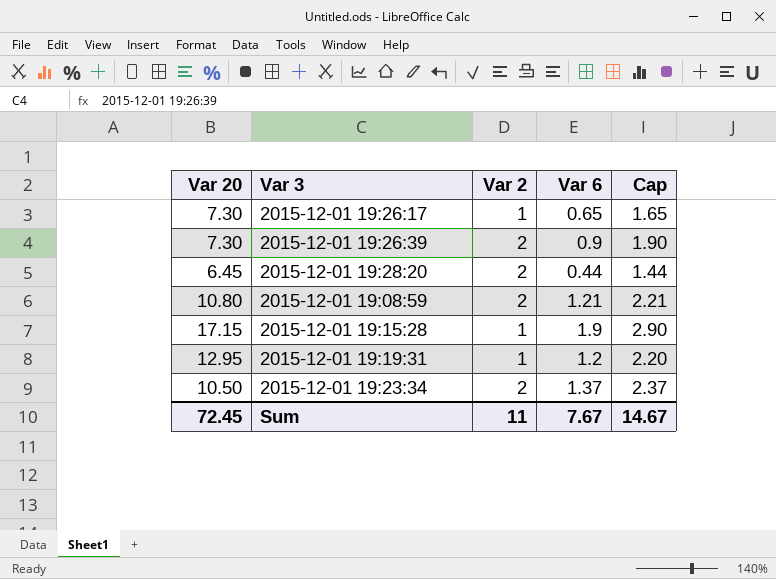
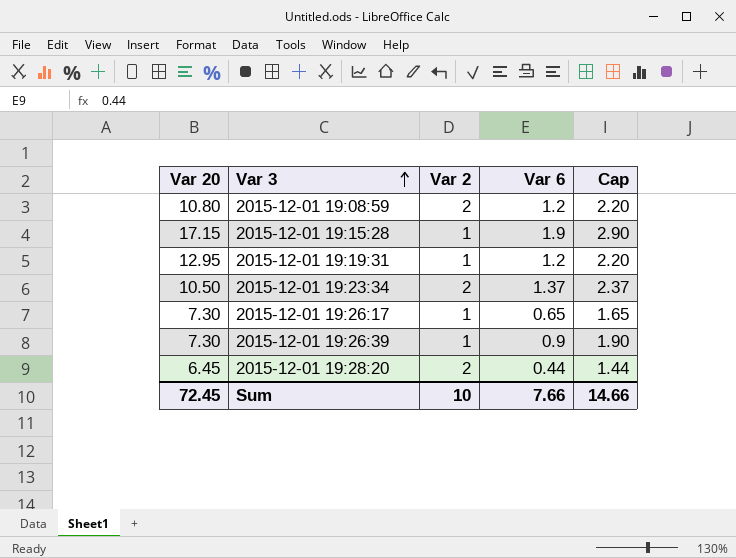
row order: none -> Var 3 ascending
2015-12-01 19:08:59 | Var 6: 1.21 -> 1.2
2015-12-01 19:08:59 | Cap: 2.21 -> 2.20
2015-12-01 19:26:39 | Var 2: 2 -> 1
Sum | Var 2: 11 -> 10
Sum | Var 6: 7.67 -> 7.66
Sum | Cap: 14.67 -> 14.66

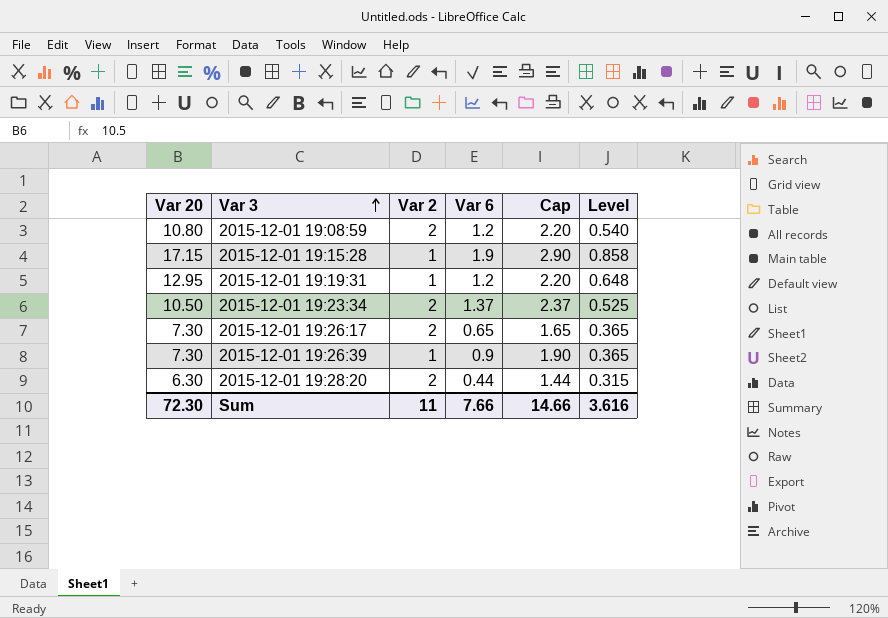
column Level | formula: none -> [Var 20] * 0.05
2015-12-01 19:26:17 | Var 2: 1 -> 2
2015-12-01 19:28:20 | Var 20: 6.45 -> 6.30
Sum | Var 20: 72.45 -> 72.30
Sum | Var 2: 10 -> 11

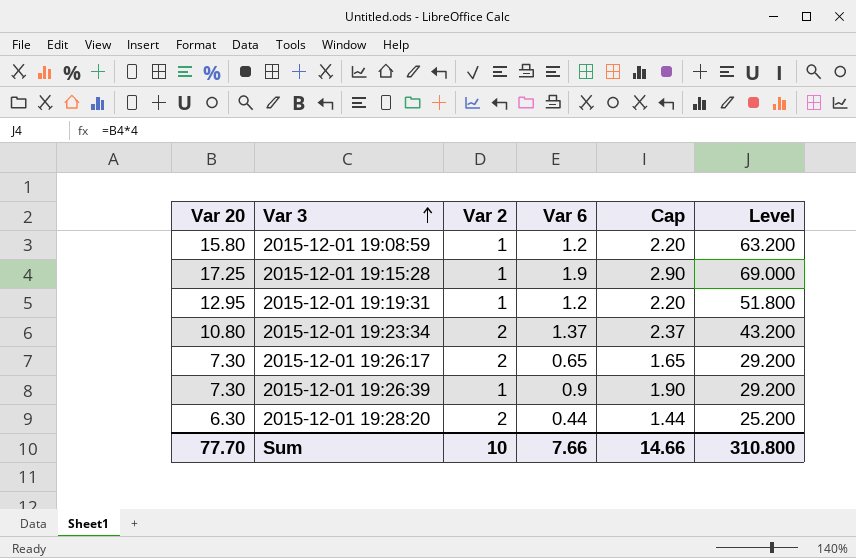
column Level | formula: [Var 20] * 0.05 -> [Var 20] * 4
2015-12-01 19:08:59 | Var 20: 10.80 -> 15.80
2015-12-01 19:08:59 | Var 2: 2 -> 1
2015-12-01 19:15:28 | Var 20: 17.15 -> 17.25
2015-12-01 19:23:34 | Var 20: 10.50 -> 10.80
Sum | Var 20: 72.30 -> 77.70
Sum | Var 2: 11 -> 10
Sum | Level: 3.616 -> 310.800

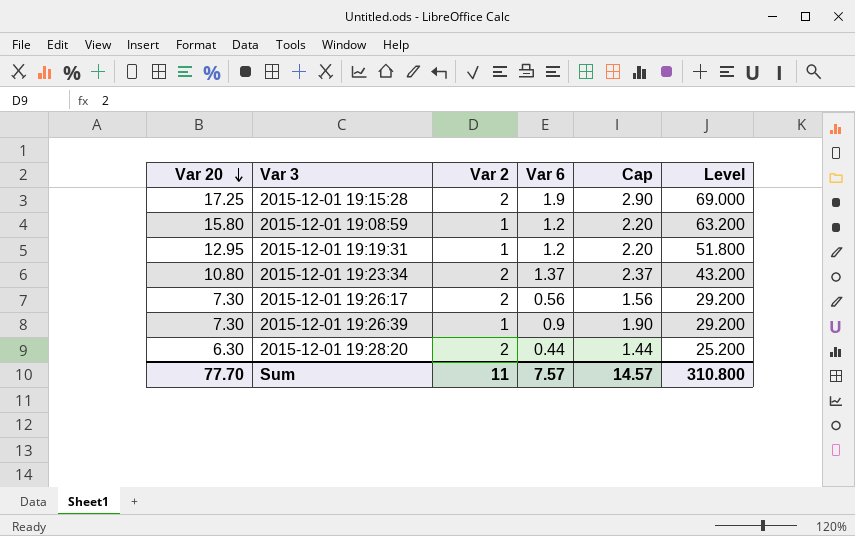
row order: Var 3 ascending -> Var 20 descending
2015-12-01 19:15:28 | Var 2: 1 -> 2
2015-12-01 19:26:17 | Var 6: 0.65 -> 0.56
2015-12-01 19:26:17 | Cap: 1.65 -> 1.56
Sum | Var 2: 10 -> 11
Sum | Var 6: 7.66 -> 7.57
Sum | Cap: 14.66 -> 14.57

